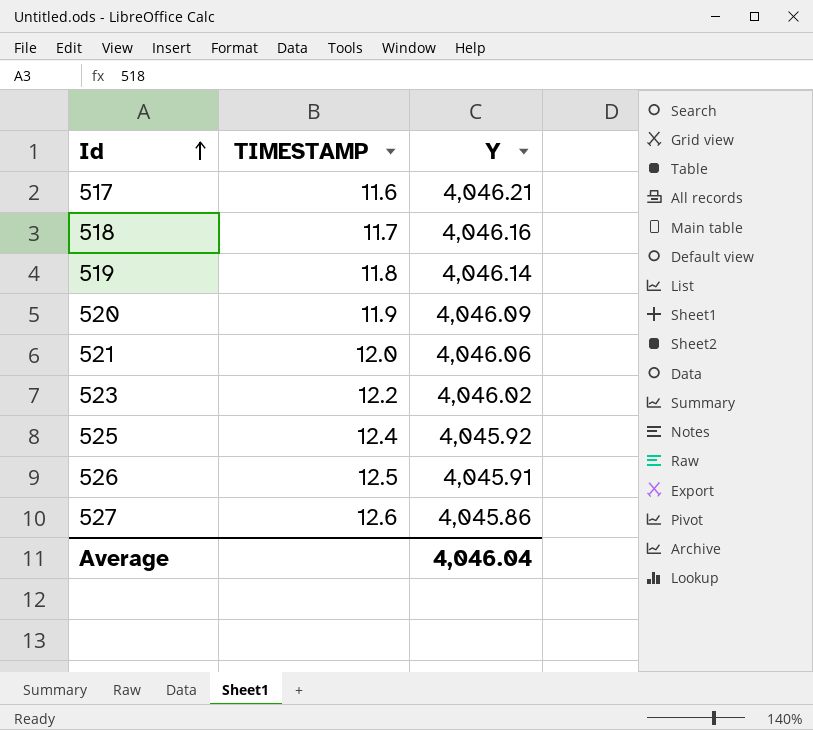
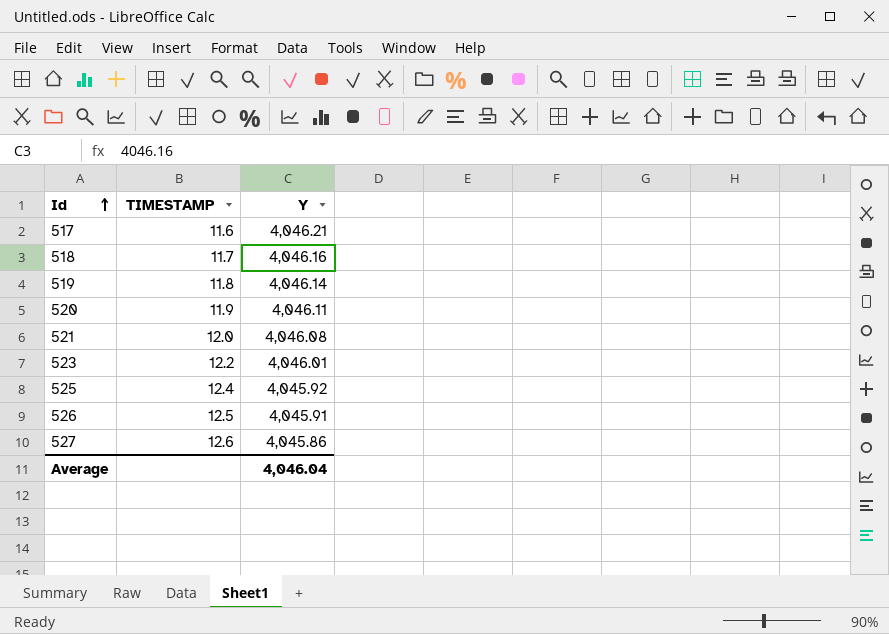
520 | Y: 4,046.09 -> 4,046.11
521 | Y: 4,046.06 -> 4,046.08
523 | Y: 4,046.02 -> 4,046.01

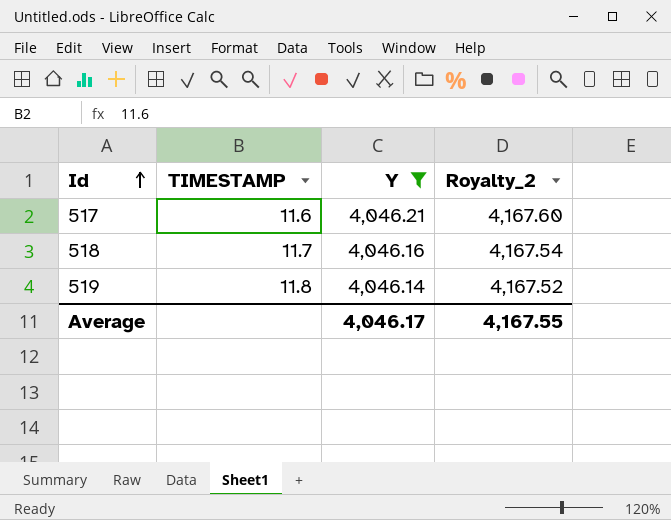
filter: none -> Y >= 4,046.14
column Royalty_2 | formula: none -> [Y] * 1.03
Average | Y: 4,046.04 -> 4,046.17

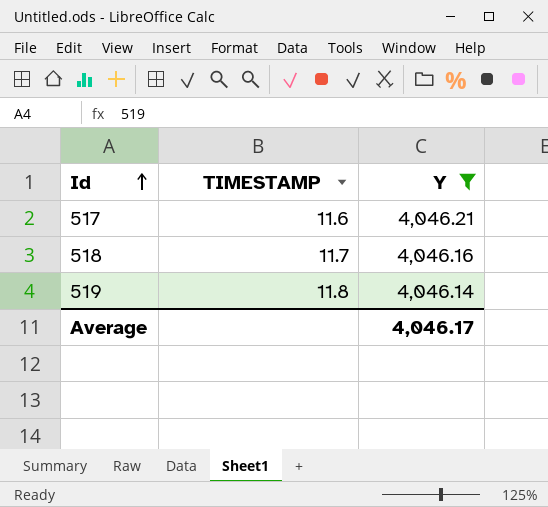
column Royalty_2 | formula: [Y] * 1.03 -> none

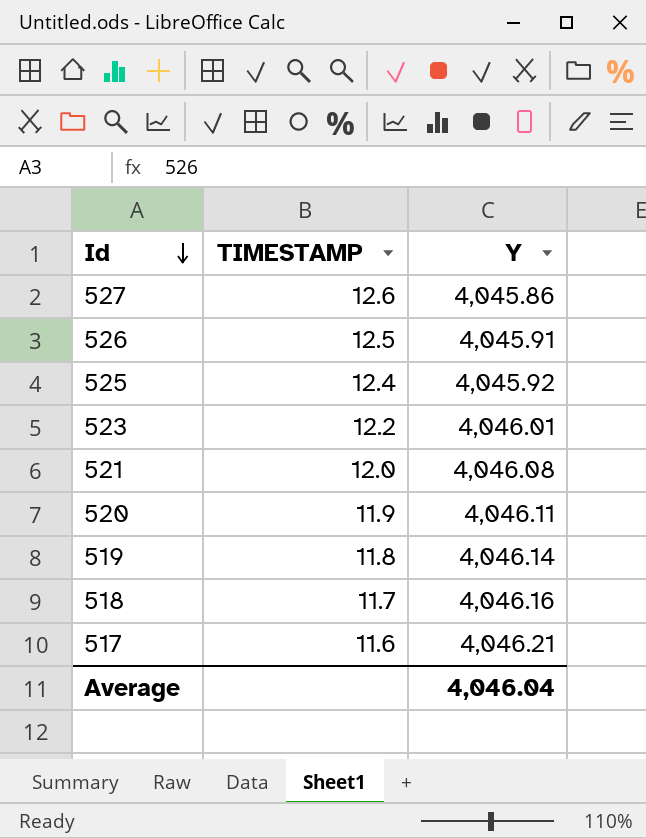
filter: Y >= 4,046.14 -> none
row order: Id ascending -> Id descending
Average | Y: 4,046.17 -> 4,046.04

